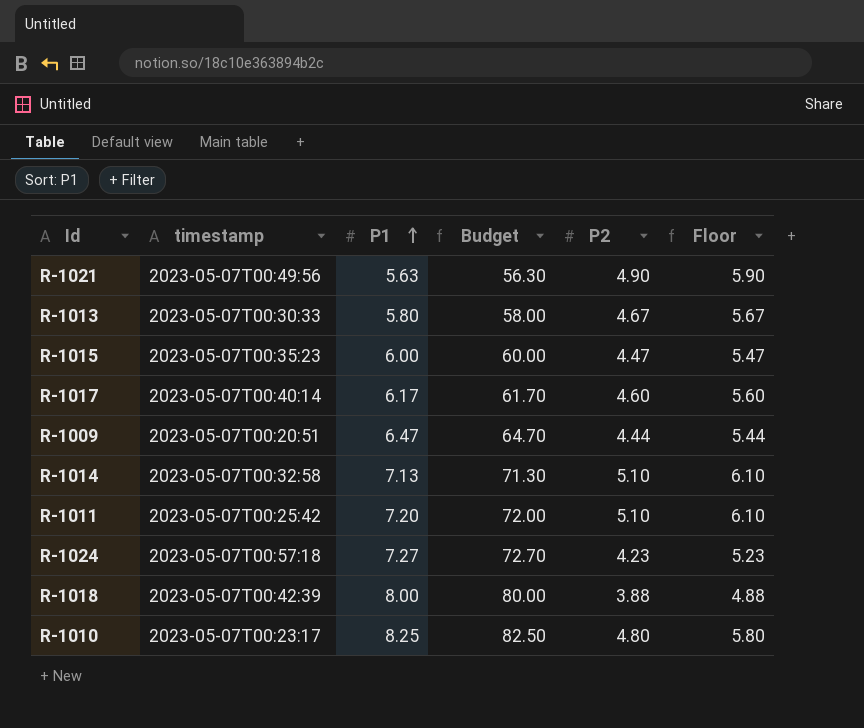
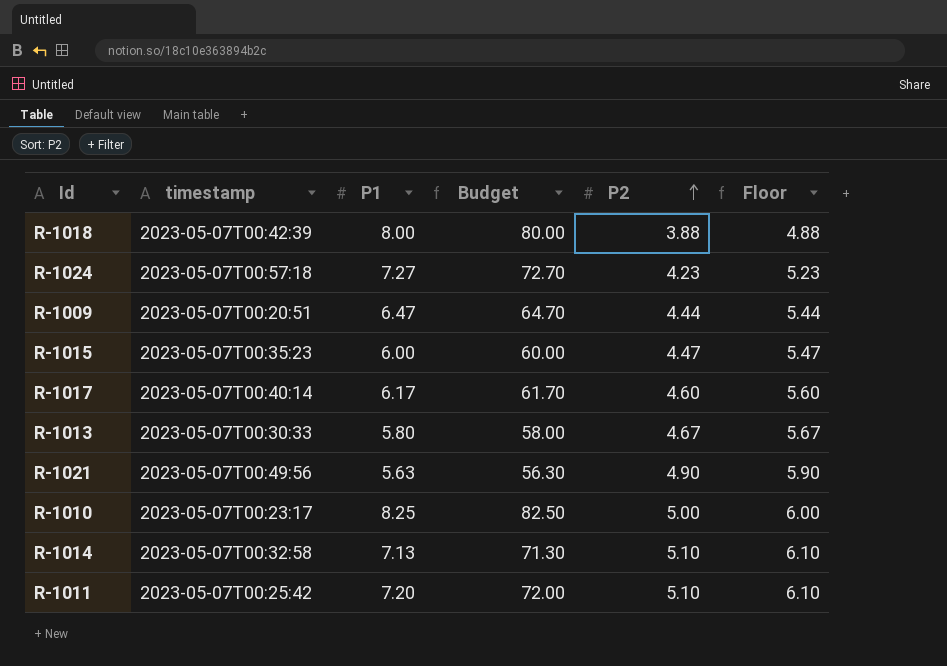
row order: P1 ascending -> P2 ascending
R-1010 | P2: 4.80 -> 5.00
R-1010 | Floor: 5.80 -> 6.00

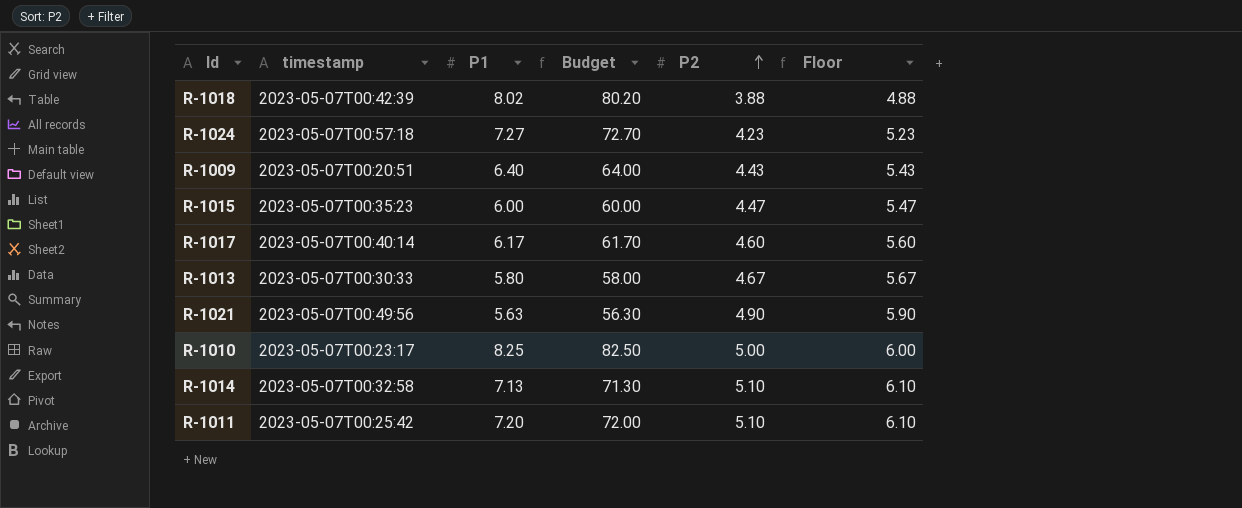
R-1018 | P1: 8.00 -> 8.02
R-1018 | Budget: 80.00 -> 80.20
R-1009 | P1: 6.47 -> 6.40
R-1009 | Budget: 64.70 -> 64.00
R-1009 | P2: 4.44 -> 4.43
R-1009 | Floor: 5.44 -> 5.43

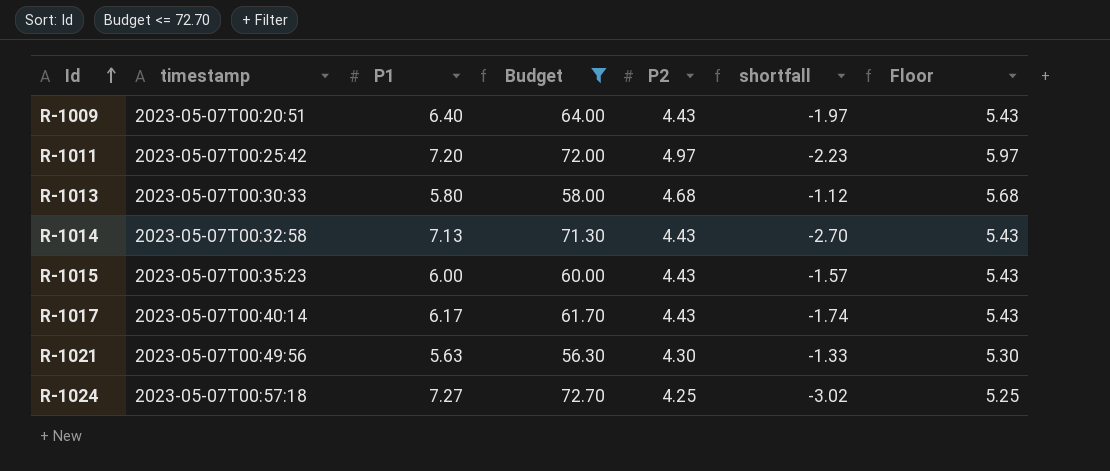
filter: none -> Budget <= 72.70
row order: P2 ascending -> Id ascending
column shortfall | formula: none -> [P2] - [P1]
R-1011 | P2: 5.10 -> 4.97
R-1011 | Floor: 6.10 -> 5.97
R-1013 | P2: 4.67 -> 4.68
R-1013 | Floor: 5.67 -> 5.68
R-1014 | P2: 5.10 -> 4.43
R-1014 | Floor: 6.10 -> 5.43
R-1015 | P2: 4.47 -> 4.43
R-1015 | Floor: 5.47 -> 5.43
R-1017 | P2: 4.60 -> 4.43
R-1017 | Floor: 5.60 -> 5.43
R-1021 | P2: 4.90 -> 4.30
R-1021 | Floor: 5.90 -> 5.30
R-1024 | P2: 4.23 -> 4.25
R-1024 | Floor: 5.23 -> 5.25

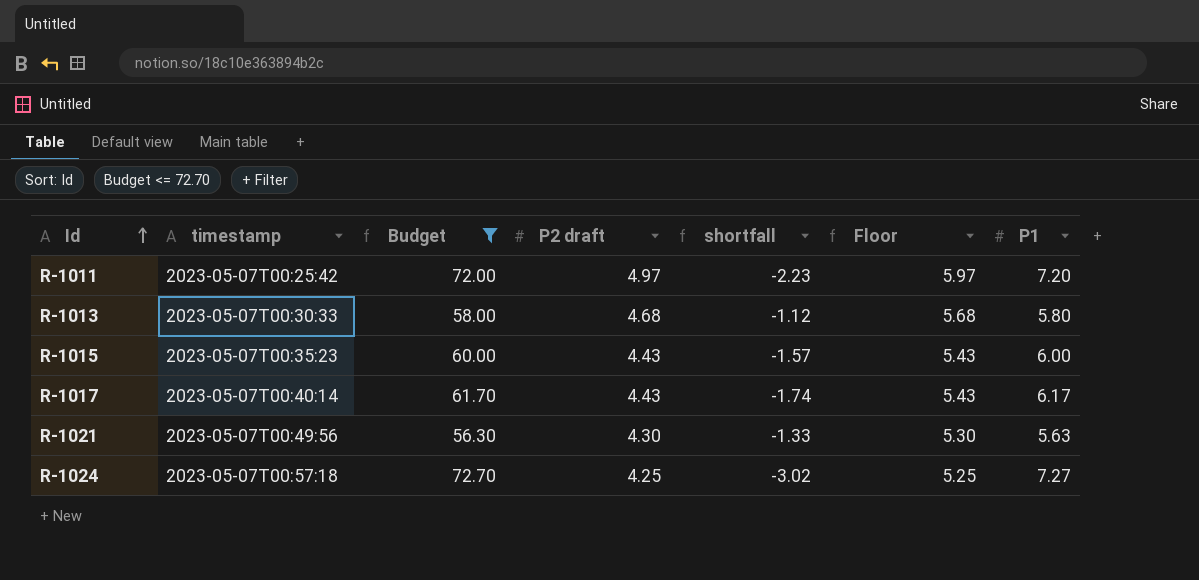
column name: P2 -> P2 draft
column P1 | position: 3 -> 7
row R-1009: 2023-05-07T00:20:51 | 6.40 | 64.00 | 4.43 | -1.97 | 5.43 -> none
row R-1014: 2023-05-07T00:32:58 | 7.13 | 71.30 | 4.43 | -2.70 | 5.43 -> none

